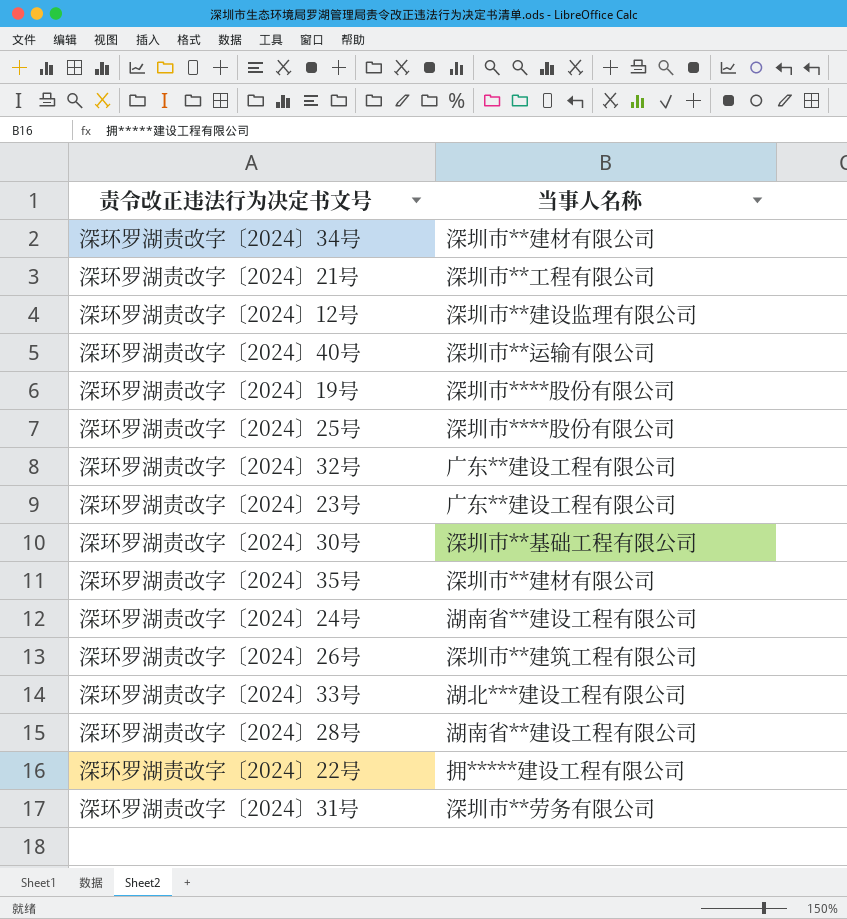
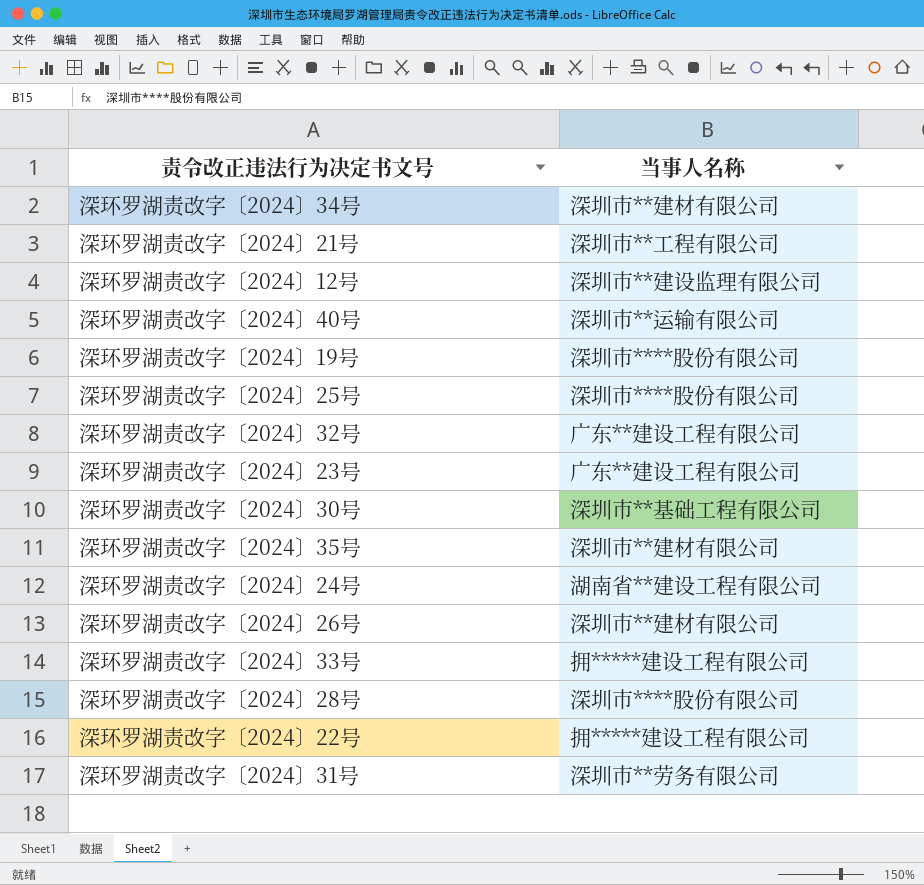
深环罗湖责改字〔2024〕26号 | 当事人名称: 深圳市**建筑工程有限公司 -> 深圳市**建材有限公司
深环罗湖责改字〔2024〕33号 | 当事人名称: 湖北***建设工程有限公司 -> 拥*****建设工程有限公司
深环罗湖责改字〔2024〕28号 | 当事人名称: 湖南省**建设工程有限公司 -> 深圳市****股份有限公司

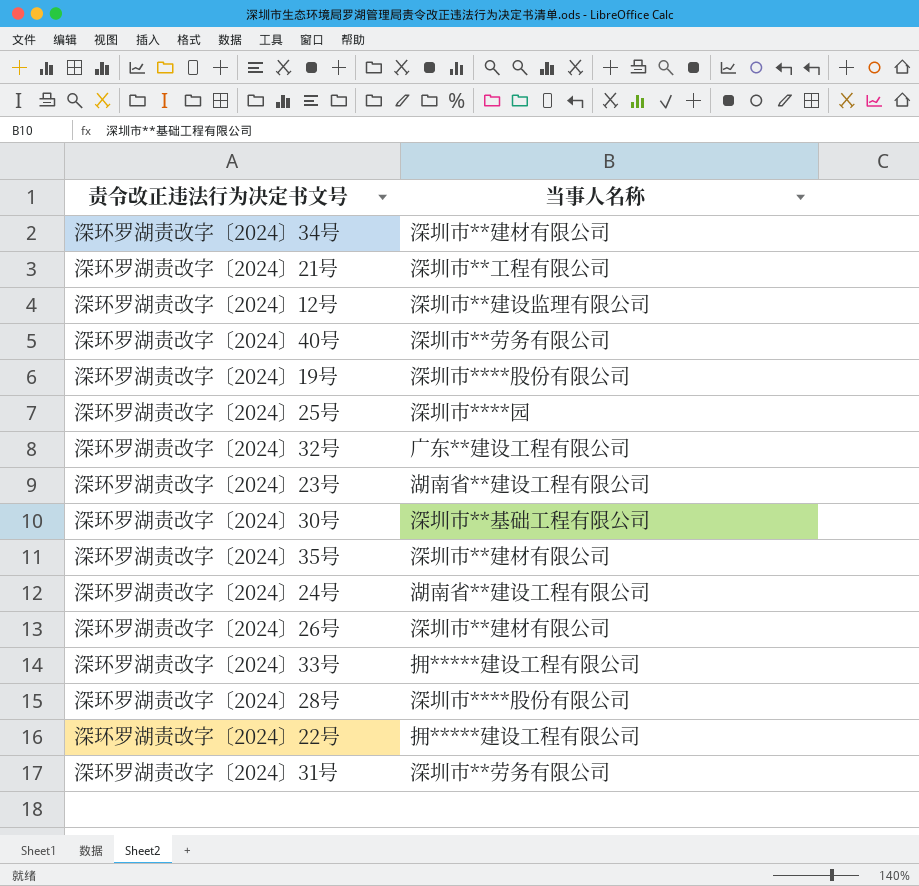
深环罗湖责改字〔2024〕40号 | 当事人名称: 深圳市**运输有限公司 -> 深圳市**劳务有限公司
深环罗湖责改字〔2024〕25号 | 当事人名称: 深圳市****股份有限公司 -> 深圳市****园
深环罗湖责改字〔2024〕23号 | 当事人名称: 广东**建设工程有限公司 -> 湖南省**建设工程有限公司

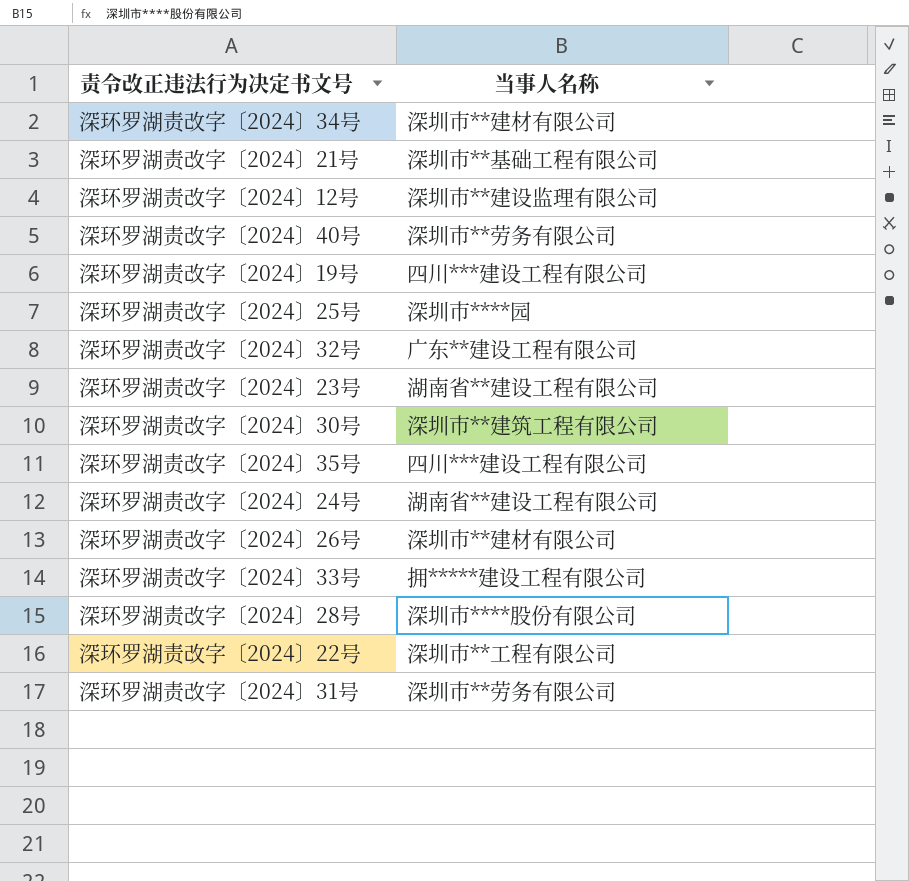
深环罗湖责改字〔2024〕21号 | 当事人名称: 深圳市**工程有限公司 -> 深圳市**基础工程有限公司
深环罗湖责改字〔2024〕19号 | 当事人名称: 深圳市****股份有限公司 -> 四川***建设工程有限公司
深环罗湖责改字〔2024〕30号 | 当事人名称: 深圳市**基础工程有限公司 -> 深圳市**建筑工程有限公司
深环罗湖责改字〔2024〕35号 | 当事人名称: 深圳市**建材有限公司 -> 四川***建设工程有限公司
深环罗湖责改字〔2024〕22号 | 当事人名称: 拥*****建设工程有限公司 -> 深圳市**工程有限公司

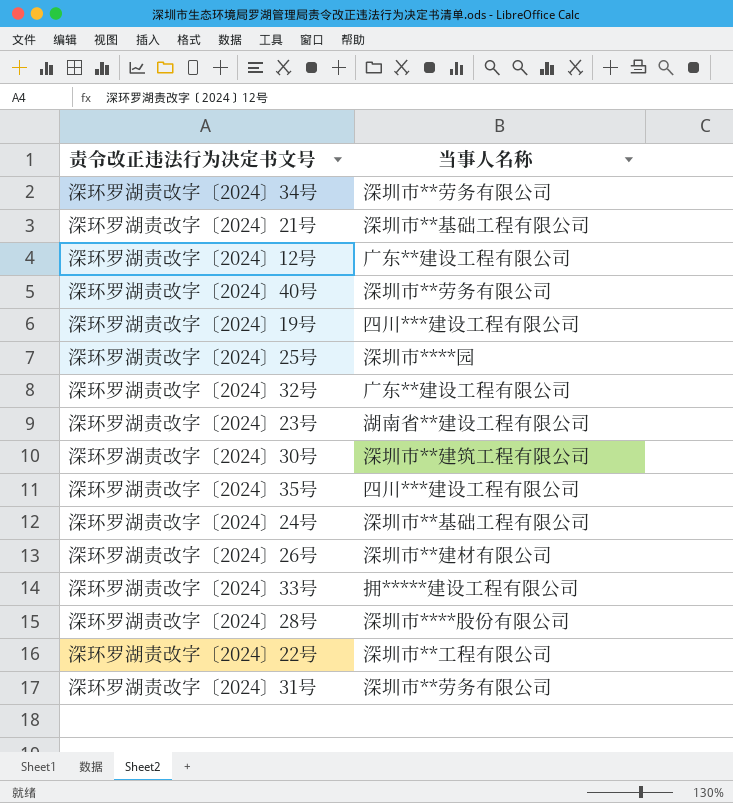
深环罗湖责改字〔2024〕34号 | 当事人名称: 深圳市**建材有限公司 -> 深圳市**劳务有限公司
深环罗湖责改字〔2024〕12号 | 当事人名称: 深圳市**建设监理有限公司 -> 广东**建设工程有限公司
深环罗湖责改字〔2024〕24号 | 当事人名称: 湖南省**建设工程有限公司 -> 深圳市**基础工程有限公司

